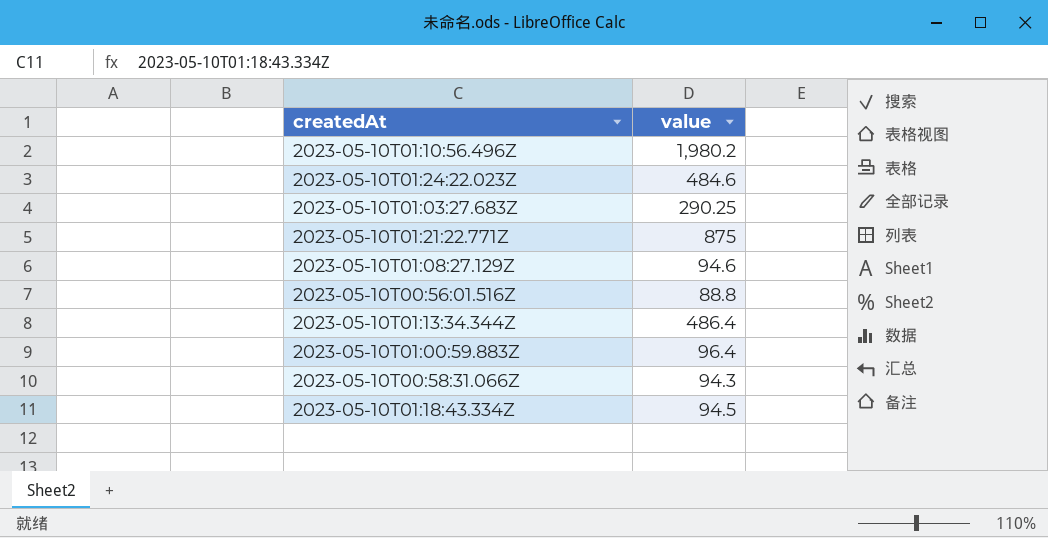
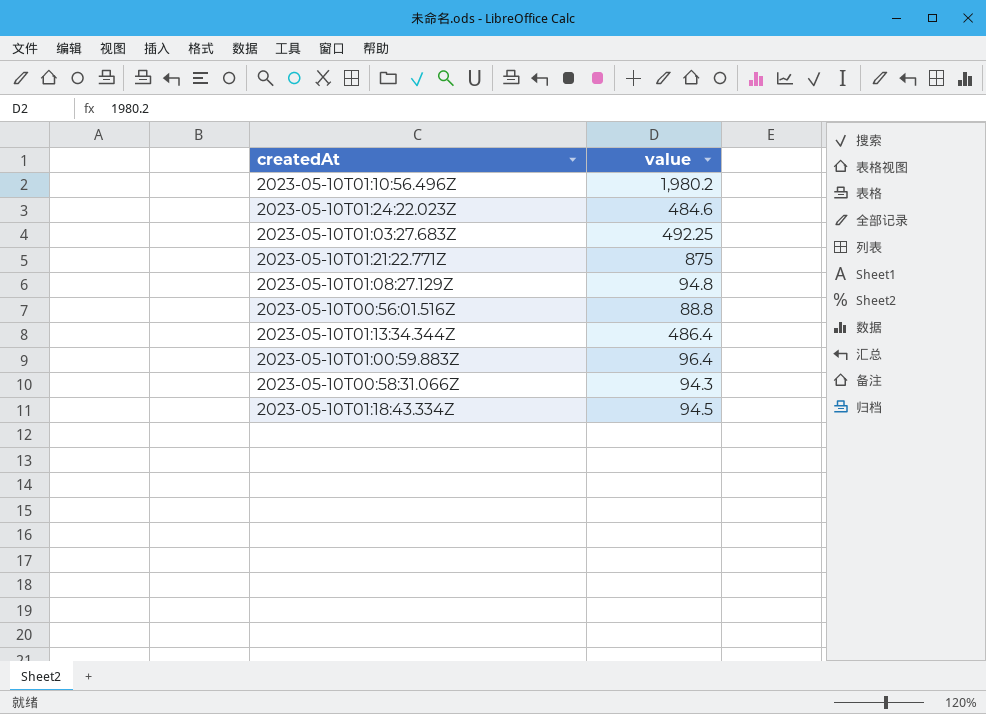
2023-05-10T01:03:27.683Z | value: 290.25 -> 492.25
2023-05-10T01:08:27.129Z | value: 94.6 -> 94.8

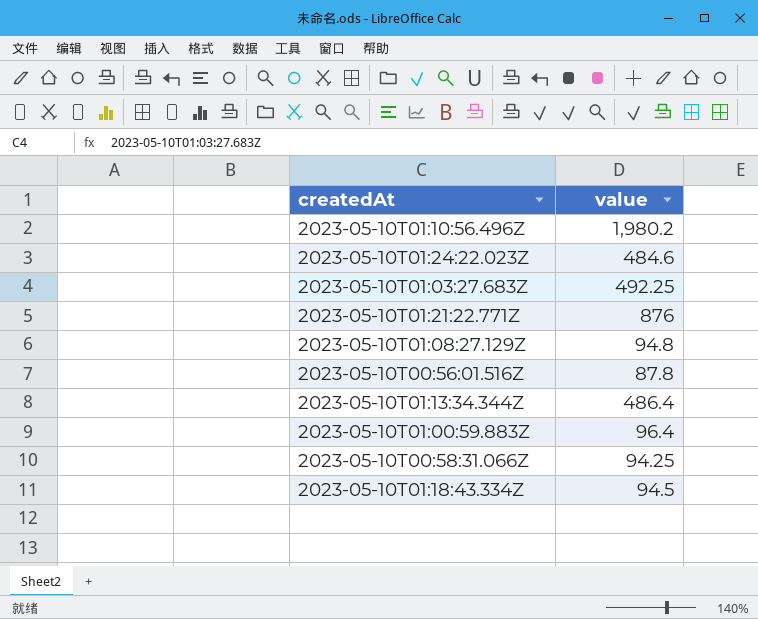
2023-05-10T01:21:22.771Z | value: 875 -> 876
2023-05-10T00:56:01.516Z | value: 88.8 -> 87.8
2023-05-10T00:58:31.066Z | value: 94.3 -> 94.25

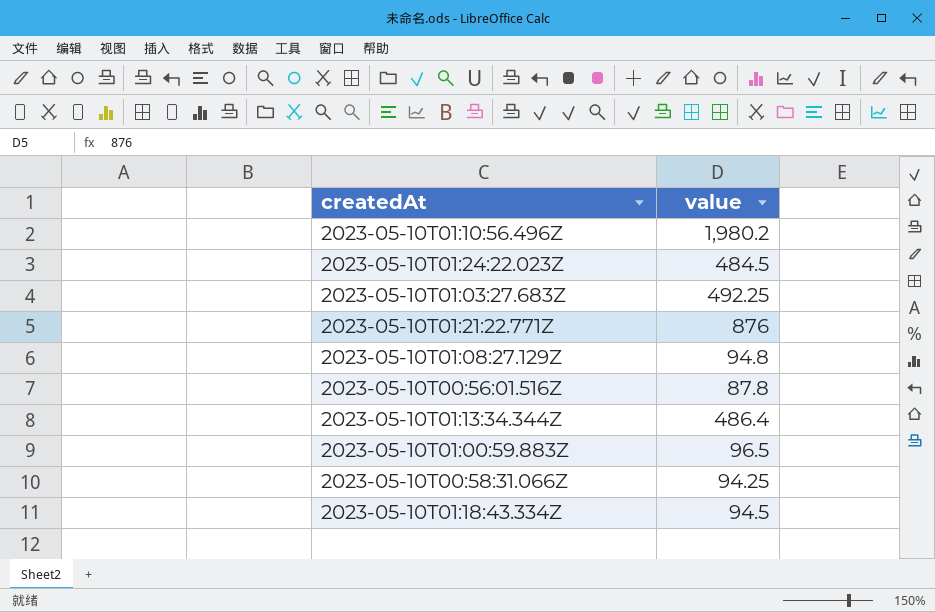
2023-05-10T01:24:22.023Z | value: 484.6 -> 484.5
2023-05-10T01:00:59.883Z | value: 96.4 -> 96.5

